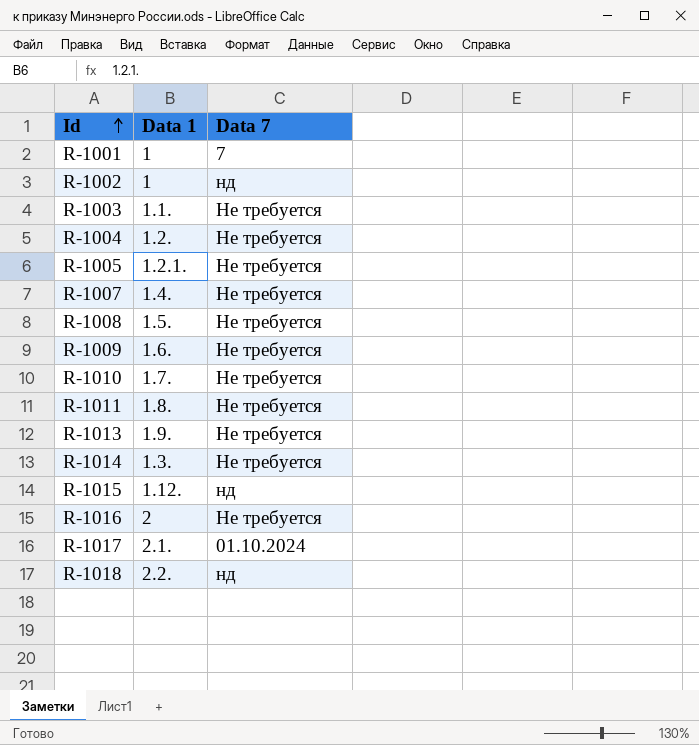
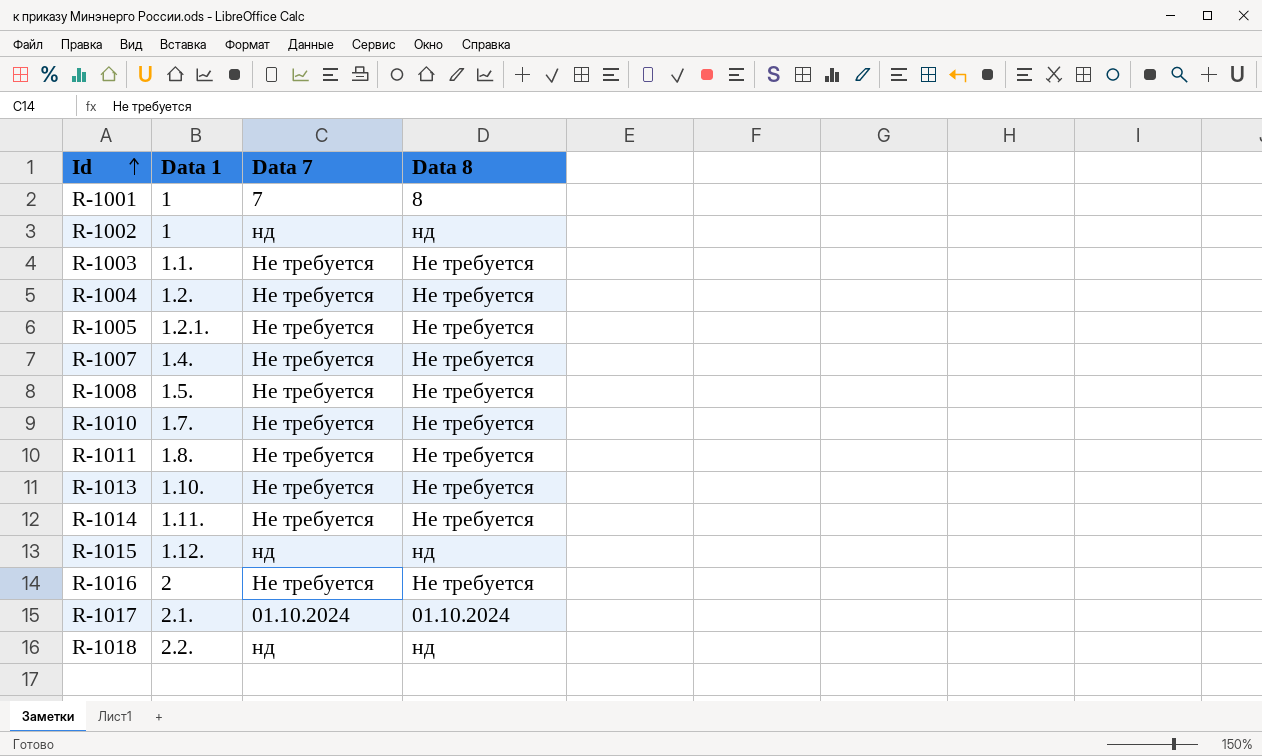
column Data 8 | position: none -> 4
row R-1009: 1.6. | Не требуется -> none
R-1013 | Data 1: 1.9. -> 1.10.
R-1014 | Data 1: 1.3. -> 1.11.

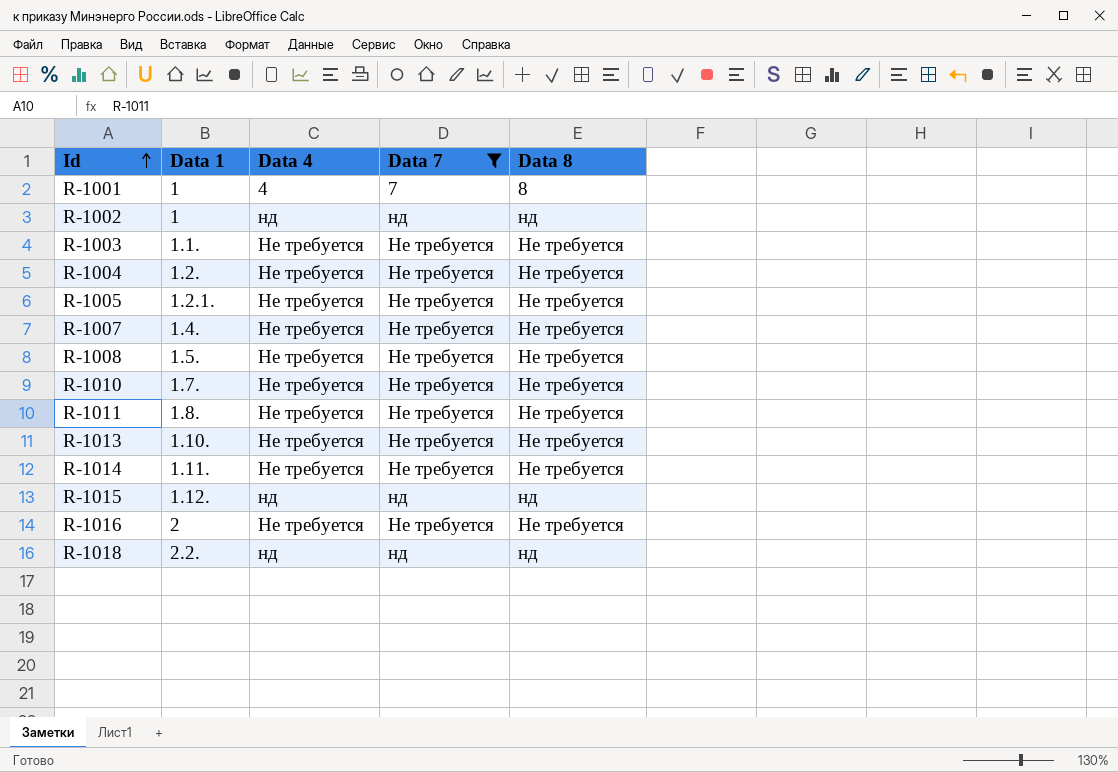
filter: none -> Data 7 != 01.10.2024
column Data 4 | position: none -> 3

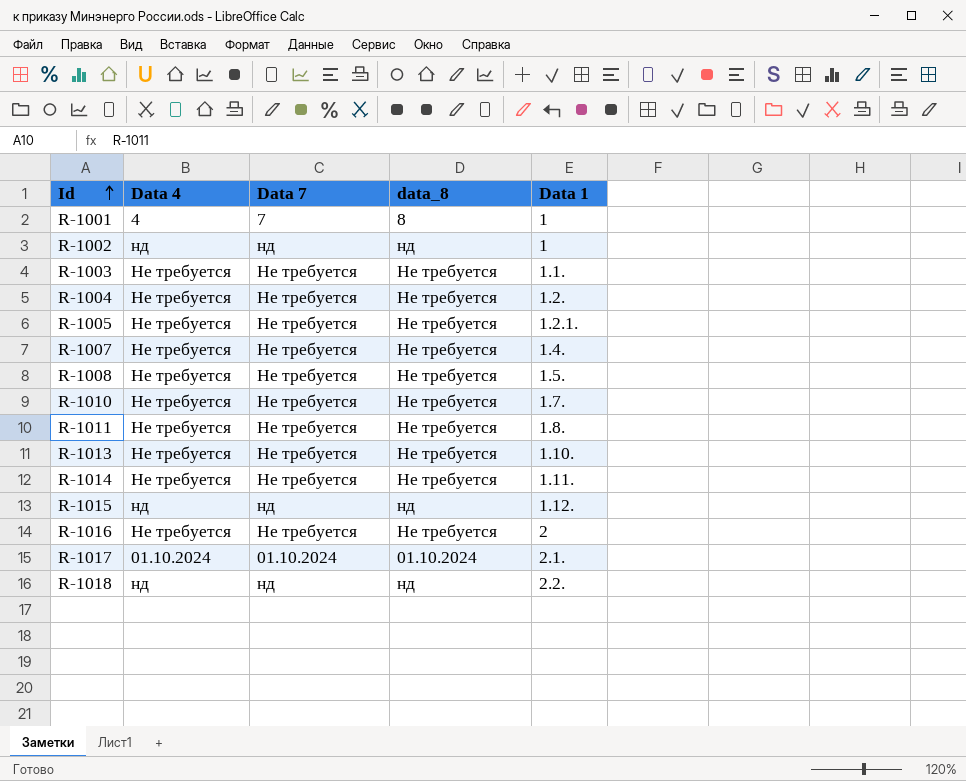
filter: Data 7 != 01.10.2024 -> none
column name: Data 8 -> data_8
column Data 1 | position: 2 -> 5

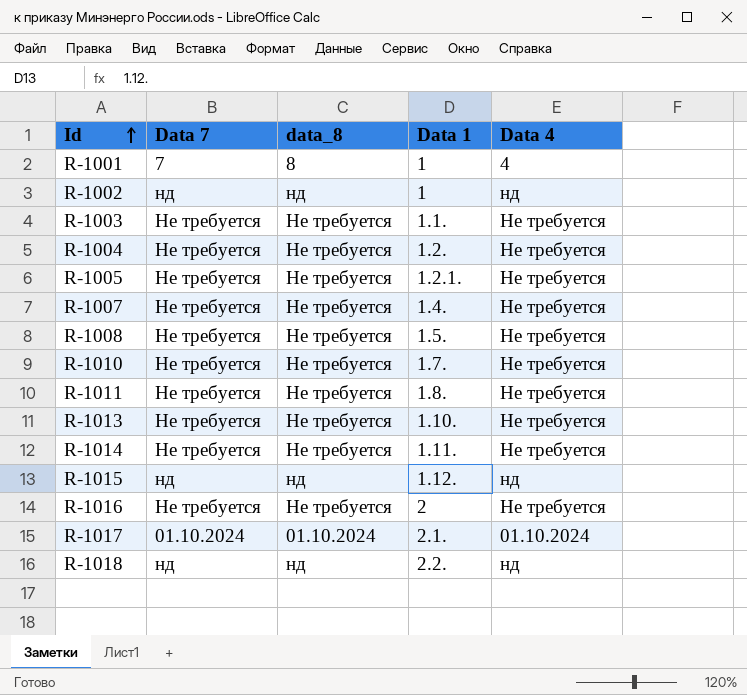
column Data 4 | position: 2 -> 5

